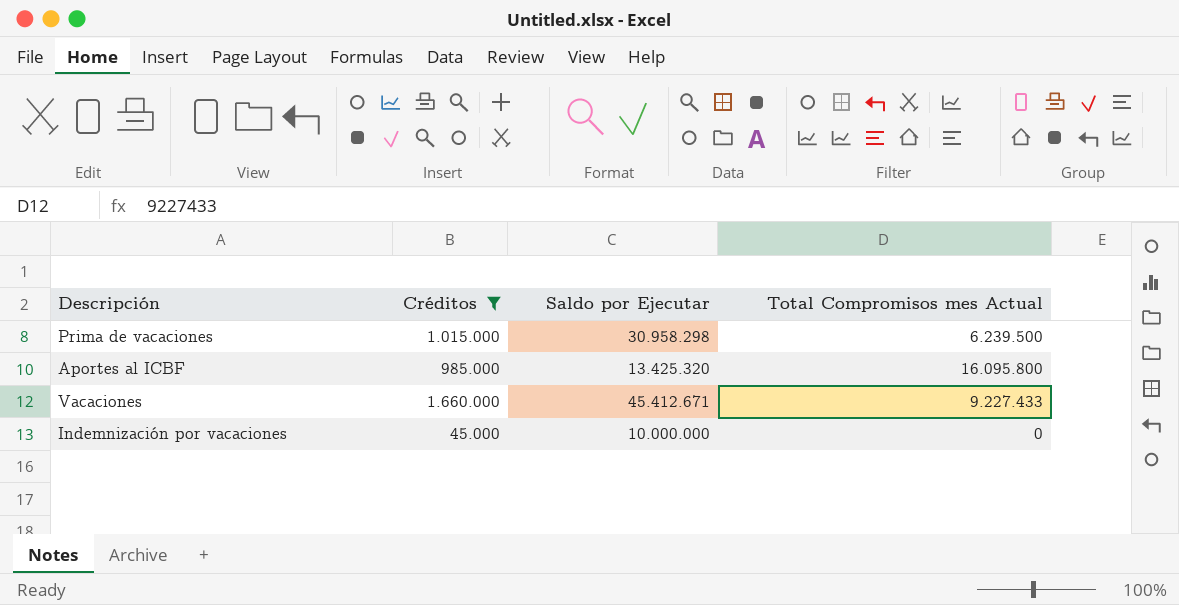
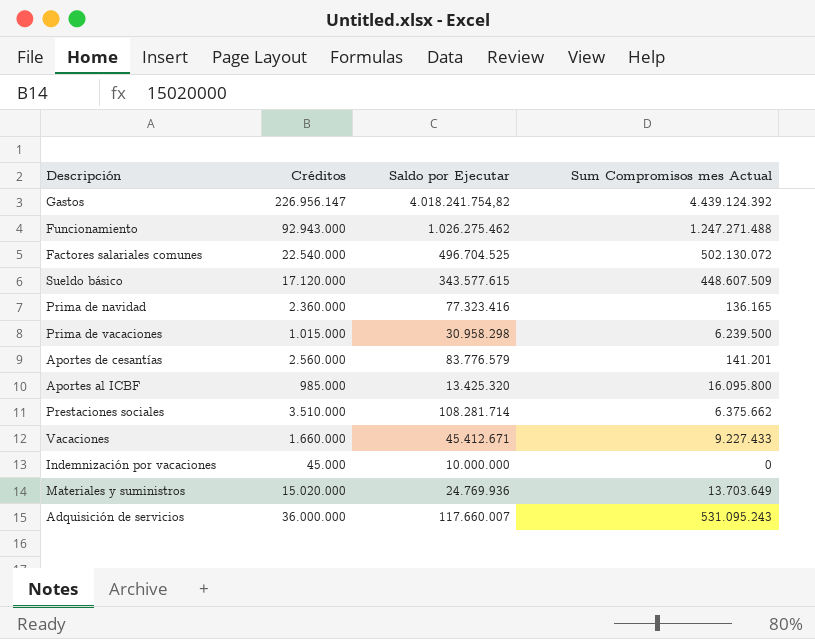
filter: Créditos <= 1.660.000 -> none
column name: Total Compromisos mes Actual -> Sum Compromisos mes Actual

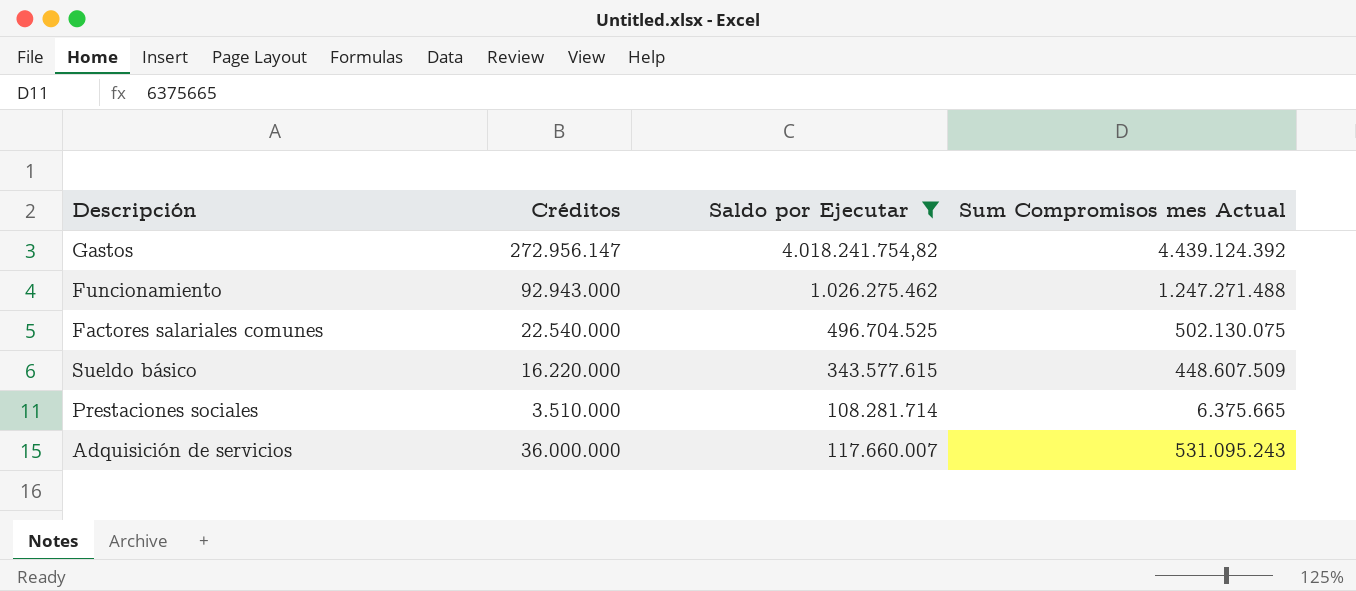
filter: none -> Saldo por Ejecutar >= 108.281.714
Gastos | Créditos: 226.956.147 -> 272.956.147
Factores salariales comunes | Sum Compromisos mes Actual: 502.130.072 -> 502.130.075
Sueldo básico | Créditos: 17.120.000 -> 16.220.000
Prestaciones sociales | Sum Compromisos mes Actual: 6.375.662 -> 6.375.665

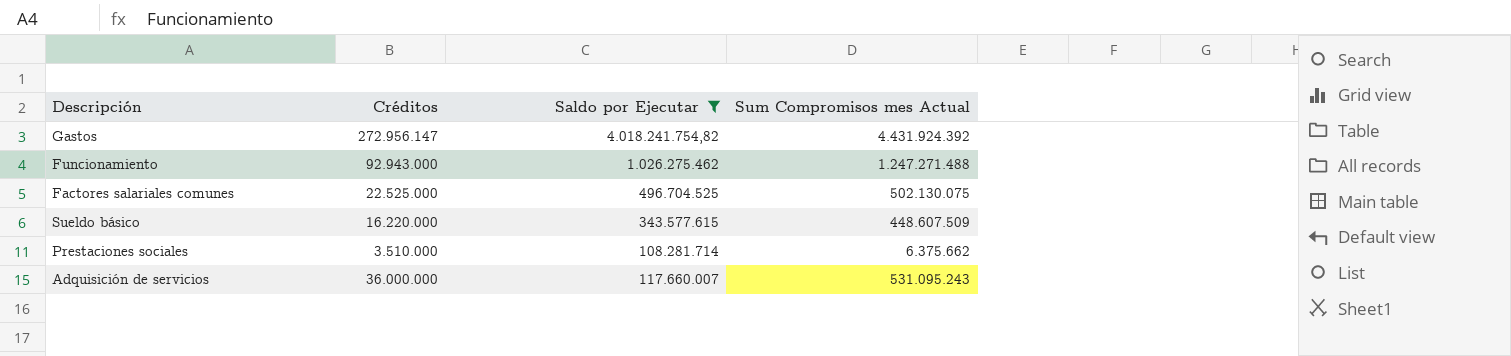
Gastos | Sum Compromisos mes Actual: 4.439.124.392 -> 4.431.924.392
Factores salariales comunes | Créditos: 22.540.000 -> 22.525.000
Prestaciones sociales | Sum Compromisos mes Actual: 6.375.665 -> 6.375.662

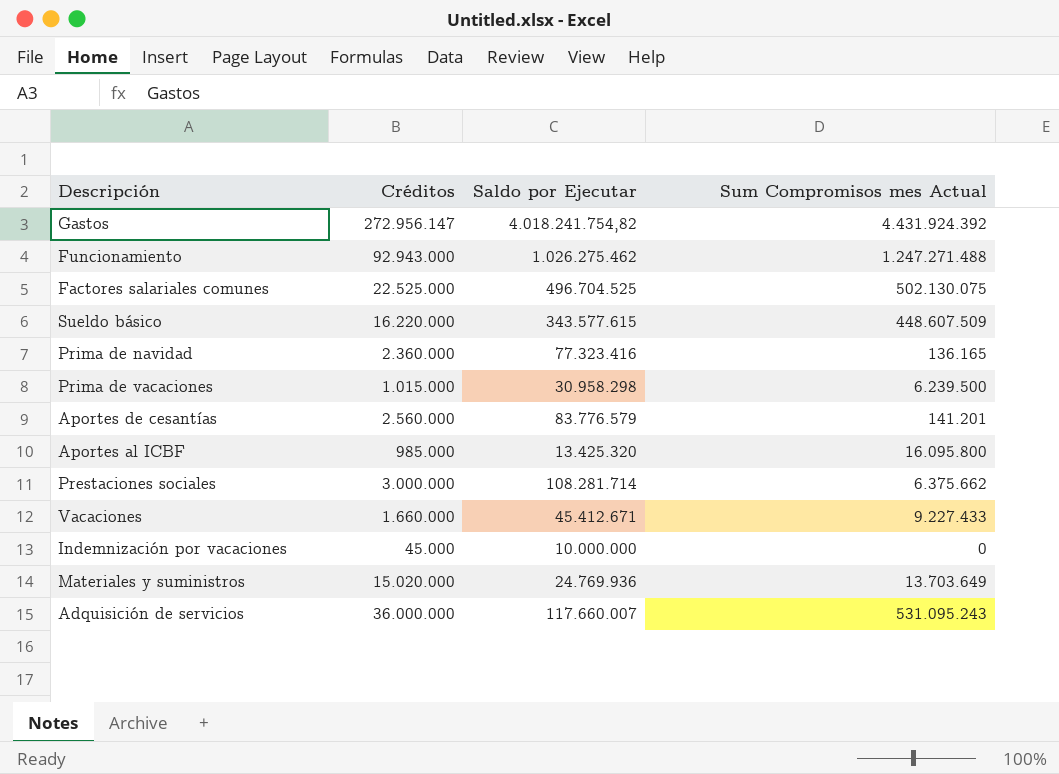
filter: Saldo por Ejecutar >= 108.281.714 -> none
Prestaciones sociales | Créditos: 3.510.000 -> 3.000.000

